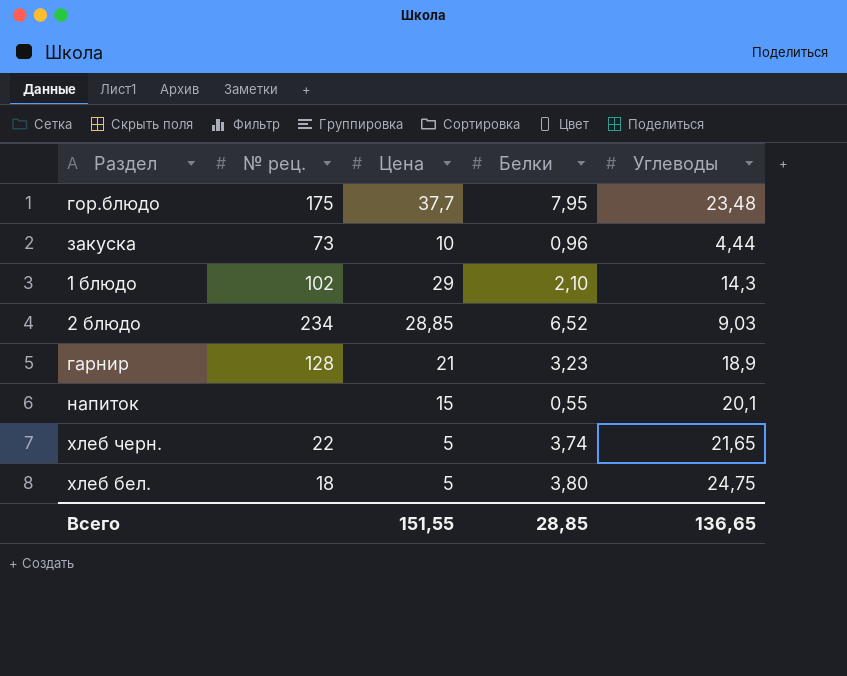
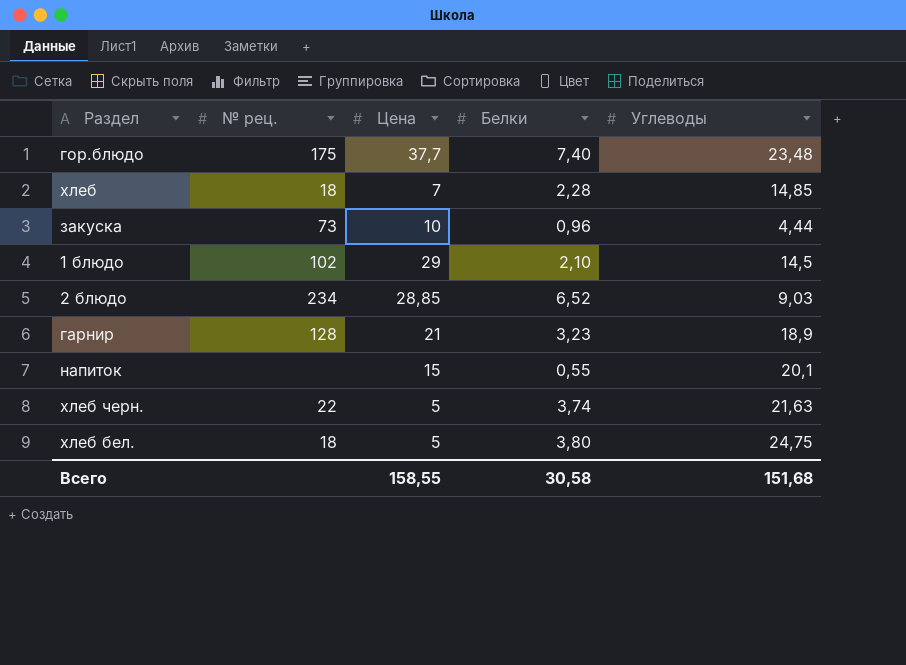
гор.блюдо | Белки: 7,95 -> 7,40
row хлеб: none -> 18 | 7 | 2,28 | 14,85
1 блюдо | Углеводы: 14,3 -> 14,5
хлеб черн. | Углеводы: 21,65 -> 21,63
Всего | Цена: 151,55 -> 158,55
Всего | Белки: 28,85 -> 30,58
Всего | Углеводы: 136,65 -> 151,68

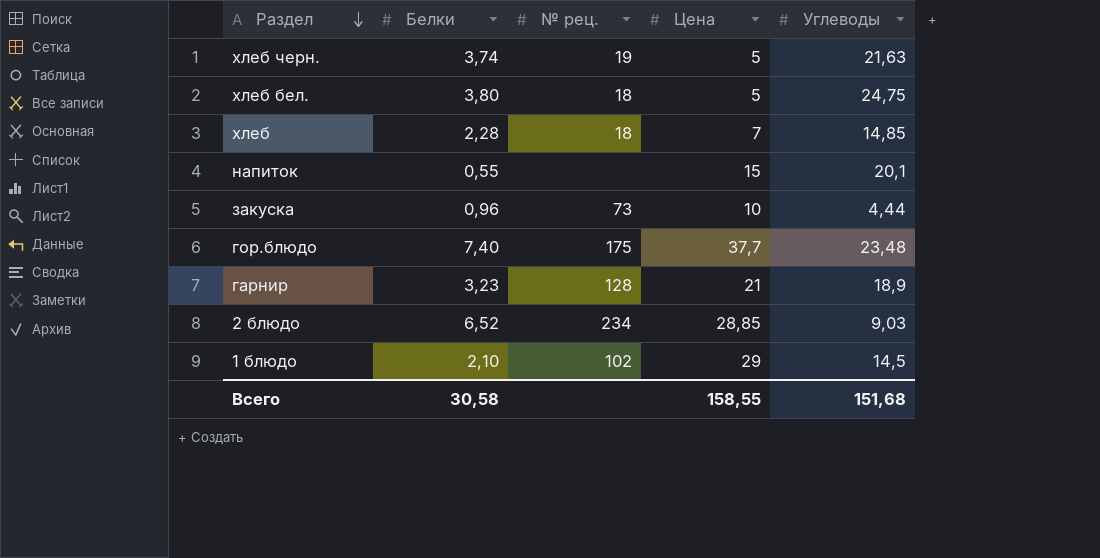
row order: none -> Раздел descending
column Белки | position: 4 -> 2
хлеб черн. | № рец.: 22 -> 19

